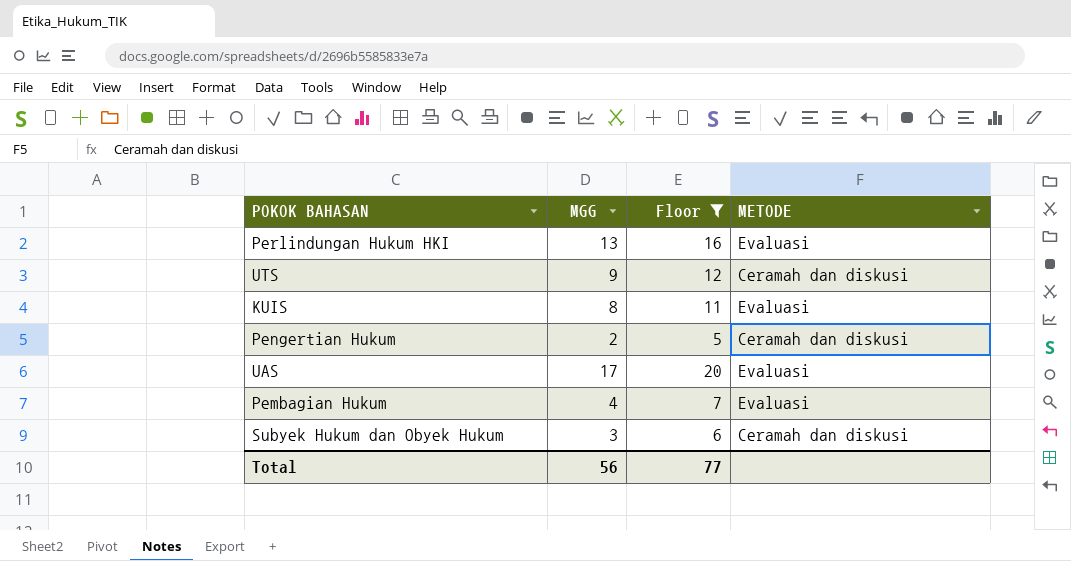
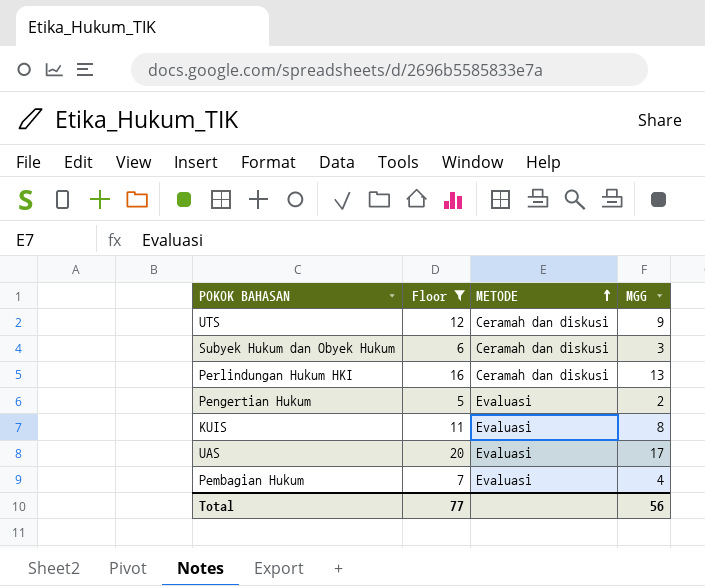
row order: none -> METODE ascending
column MGG | position: 2 -> 4
Perlindungan Hukum HKI | METODE: Evaluasi -> Ceramah dan diskusi
Pengertian Hukum | METODE: Ceramah dan diskusi -> Evaluasi

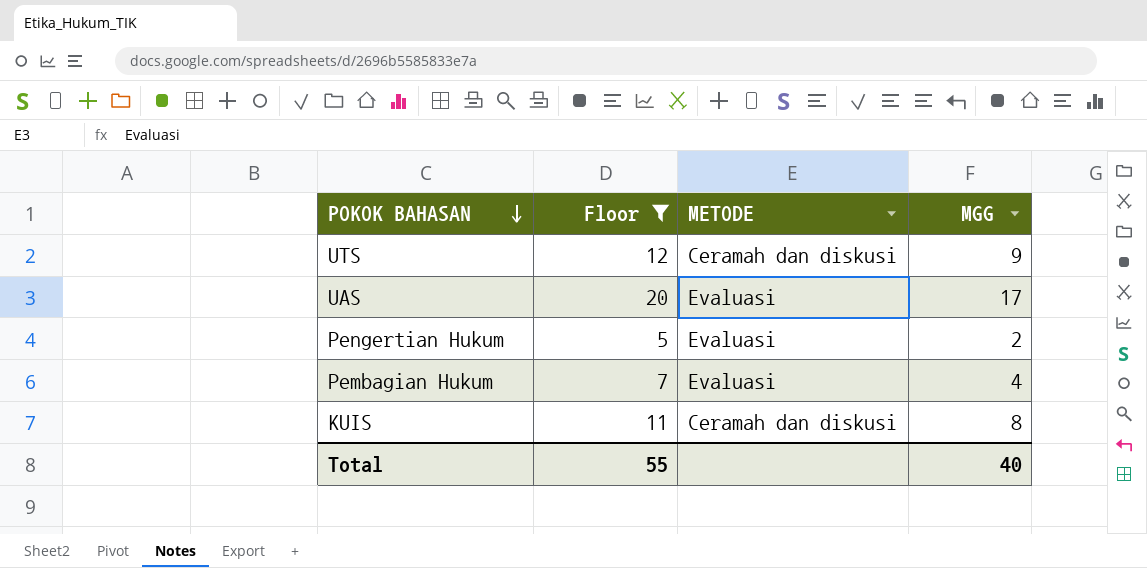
row order: METODE ascending -> POKOK BAHASAN descending
row Subyek Hukum dan Obyek Hukum: 6 | Ceramah dan diskusi | 3 -> none
row Perlindungan Hukum HKI: 16 | Ceramah dan diskusi | 13 -> none
KUIS | METODE: Evaluasi -> Ceramah dan diskusi
Total | Floor: 77 -> 55
Total | MGG: 56 -> 40

